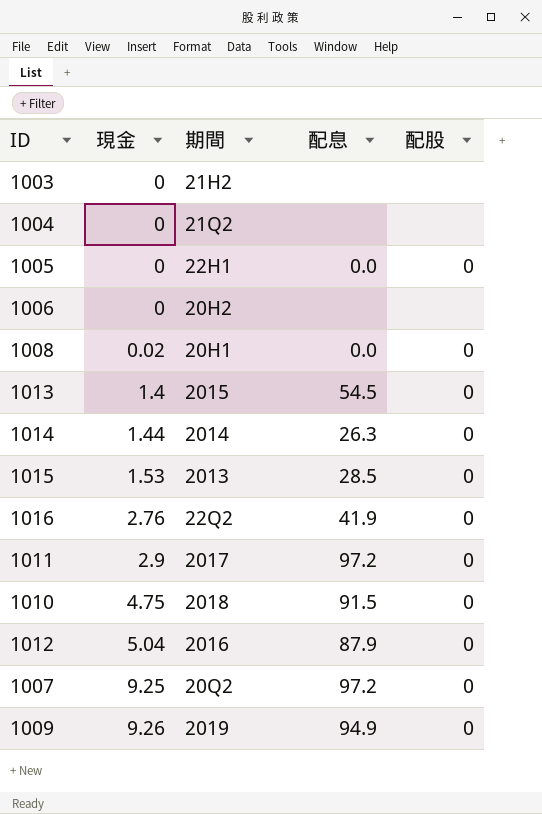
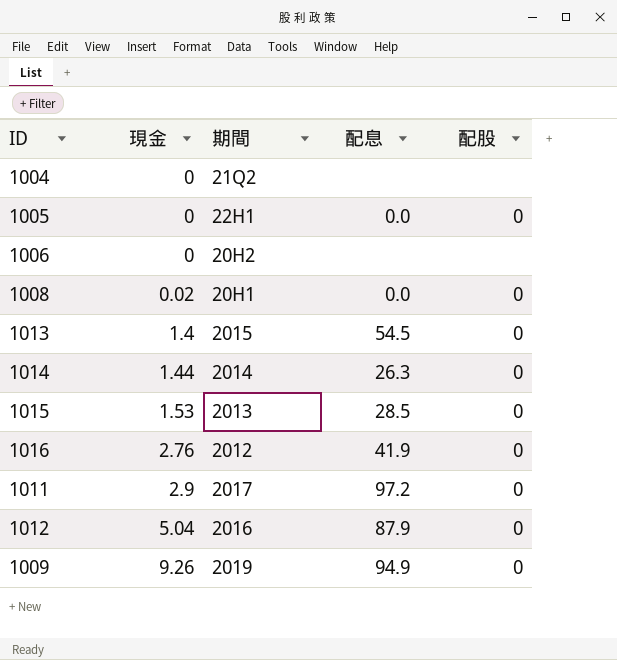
row 1003: 0 | 21H2 | none | none -> none
row 1010: 4.75 | 2018 | 91.5 | 0 -> none
row 1007: 9.25 | 20Q2 | 97.2 | 0 -> none
1016 | 期間: 22Q2 -> 2012

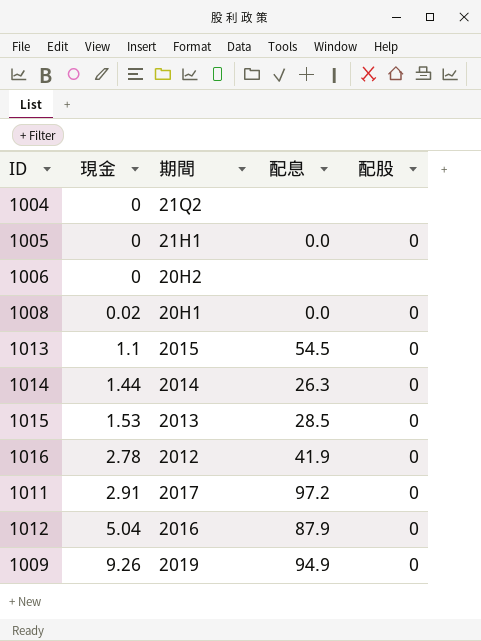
1005 | 期間: 22H1 -> 21H1
1013 | 現金: 1.4 -> 1.1
1016 | 現金: 2.76 -> 2.78
1011 | 現金: 2.9 -> 2.91

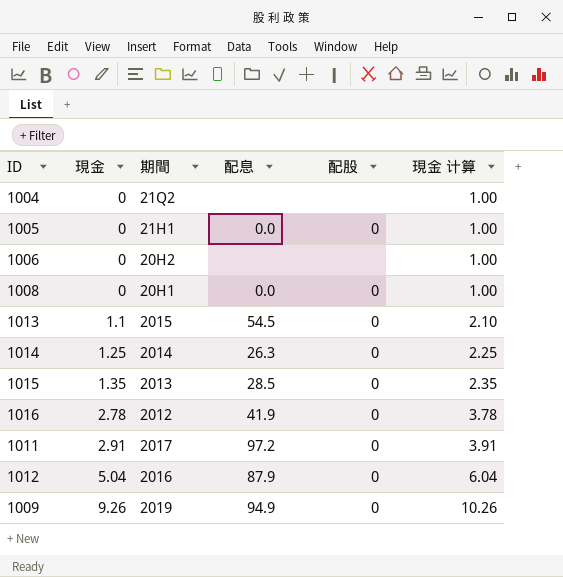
column 現金 计算 | formula: none -> [現金] + 1
1008 | 現金: 0.02 -> 0
1014 | 現金: 1.44 -> 1.25
1015 | 現金: 1.53 -> 1.35

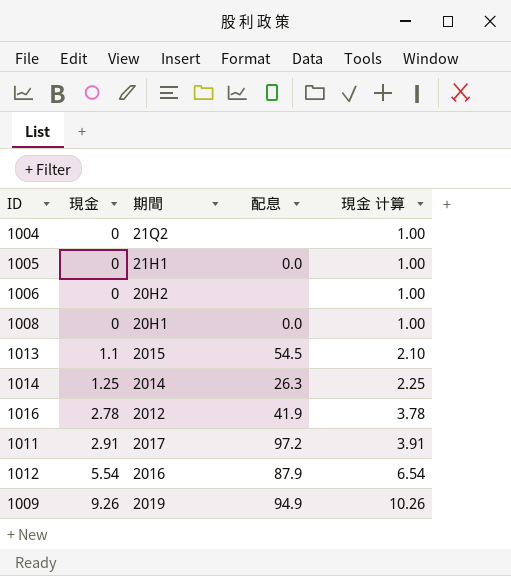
column 配股 | position: 5 -> none
row 1015: 1.35 | 2013 | 28.5 | 0 | 2.35 -> none
1012 | 現金: 5.04 -> 5.54
1012 | 現金 计算: 6.04 -> 6.54

